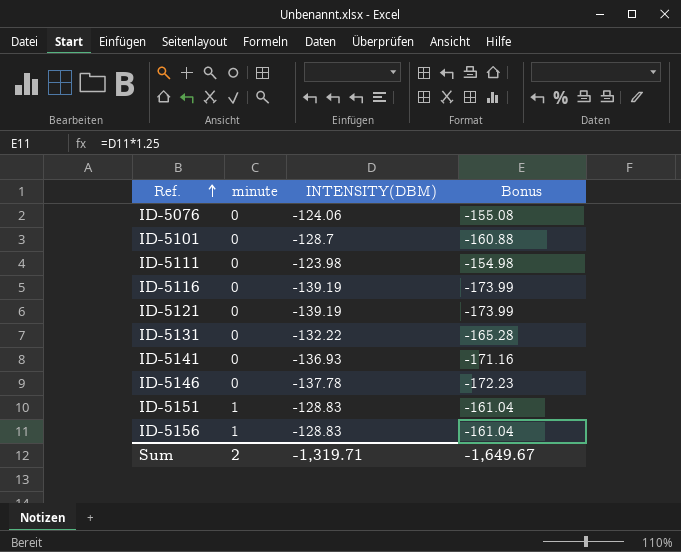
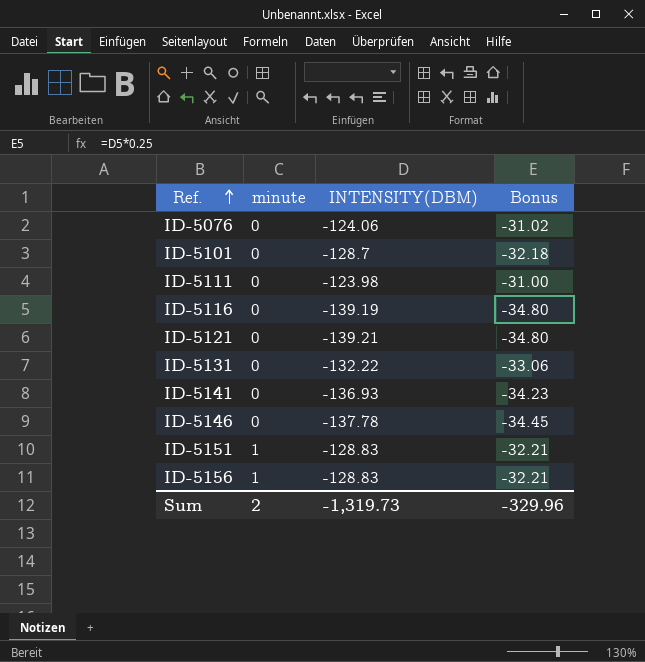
column Bonus | formula: [INTENSITY(DBM)] * 1.25 -> [INTENSITY(DBM)] * 0.25
ID-5121 | INTENSITY(DBM): -139.19 -> -139.21
Sum | INTENSITY(DBM): -1,319.71 -> -1,319.73
Sum | Bonus: -1,649.67 -> -329.96

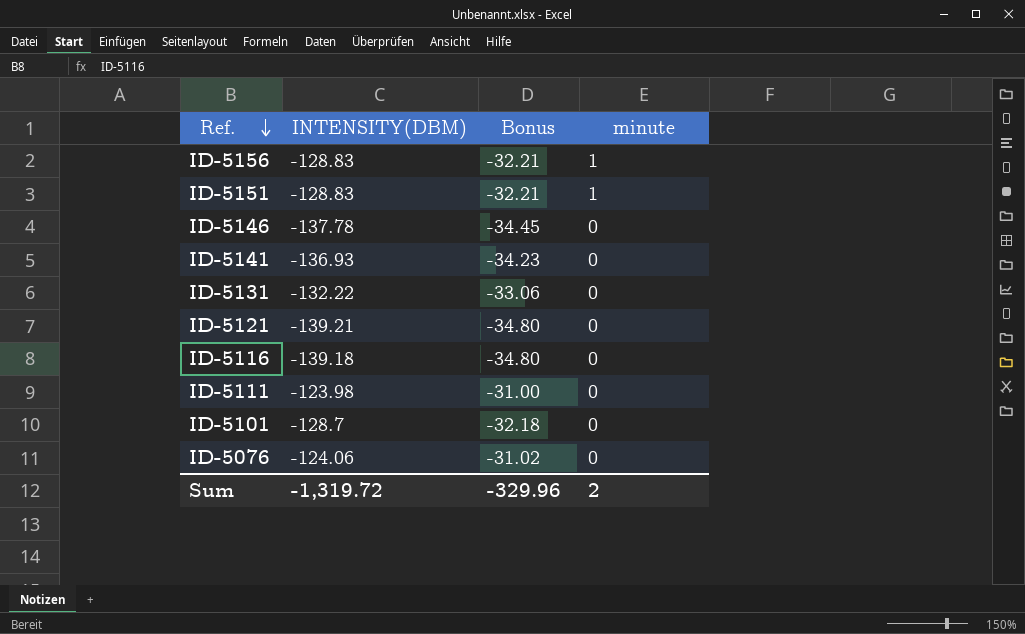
row order: Ref. ascending -> Ref. descending
column minute | position: 2 -> 4
ID-5116 | INTENSITY(DBM): -139.19 -> -139.18
Sum | INTENSITY(DBM): -1,319.73 -> -1,319.72

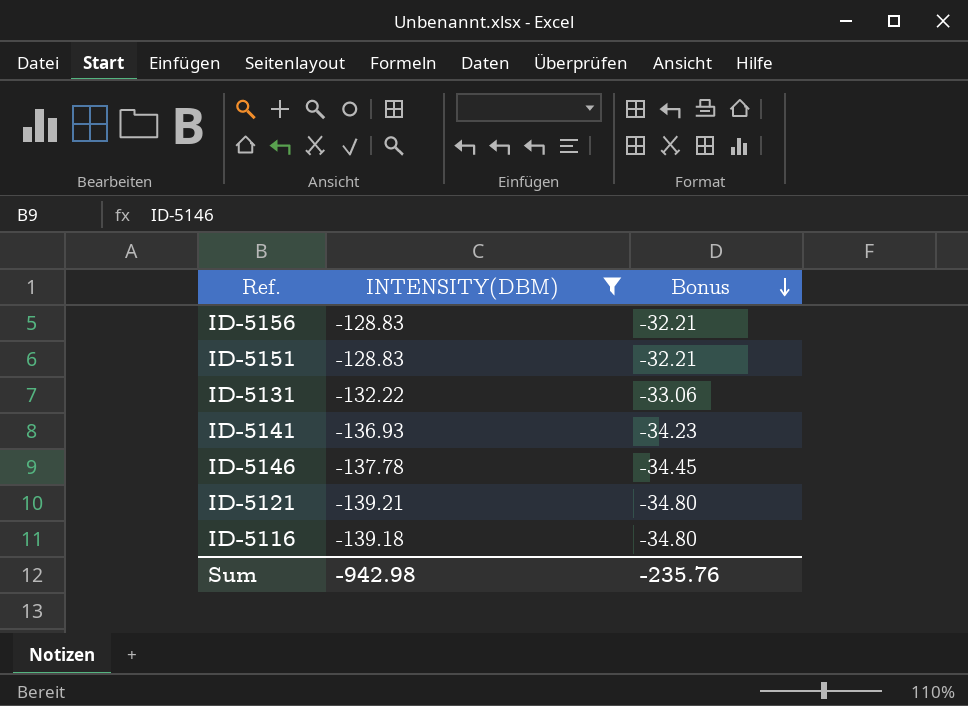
filter: none -> INTENSITY(DBM) <= -128.83
row order: Ref. descending -> Bonus descending
column minute | position: 4 -> none
Sum | INTENSITY(DBM): -1,319.72 -> -942.98
Sum | Bonus: -329.96 -> -235.76

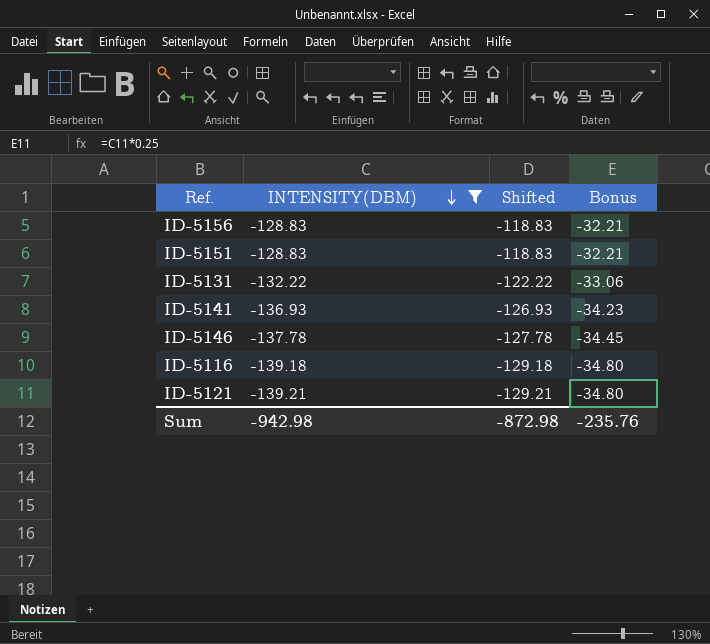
row order: Bonus descending -> INTENSITY(DBM) descending
column Shifted | formula: none -> [INTENSITY(DBM)] + 10

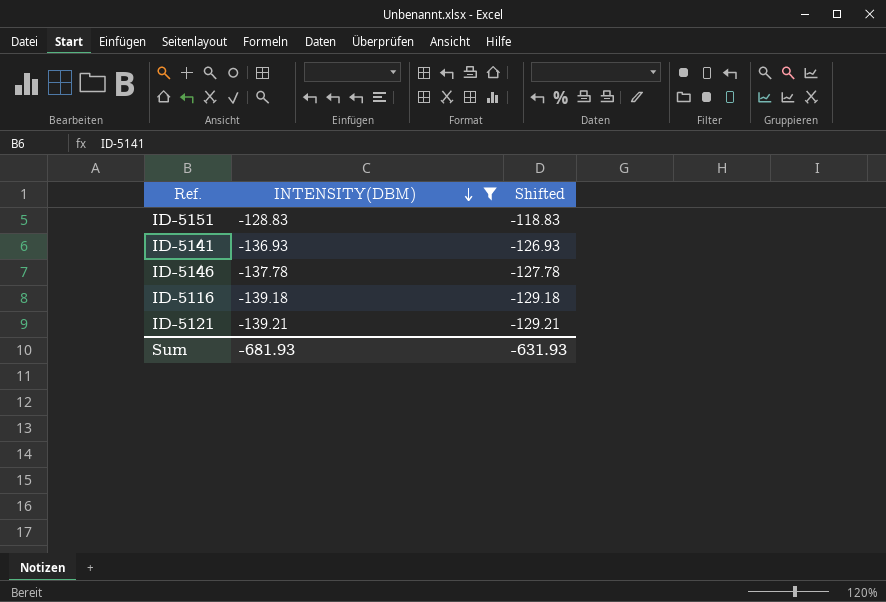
column Bonus | formula: [INTENSITY(DBM)] * 0.25 -> none
row ID-5156: -128.83 | -118.83 | -32.21 -> none
row ID-5131: -132.22 | -122.22 | -33.06 -> none
Sum | INTENSITY(DBM): -942.98 -> -681.93
Sum | Shifted: -872.98 -> -631.93

